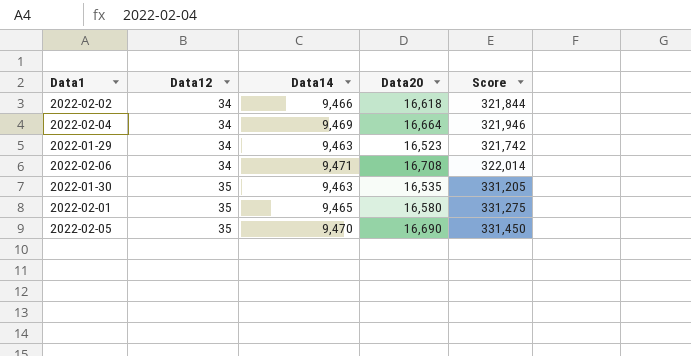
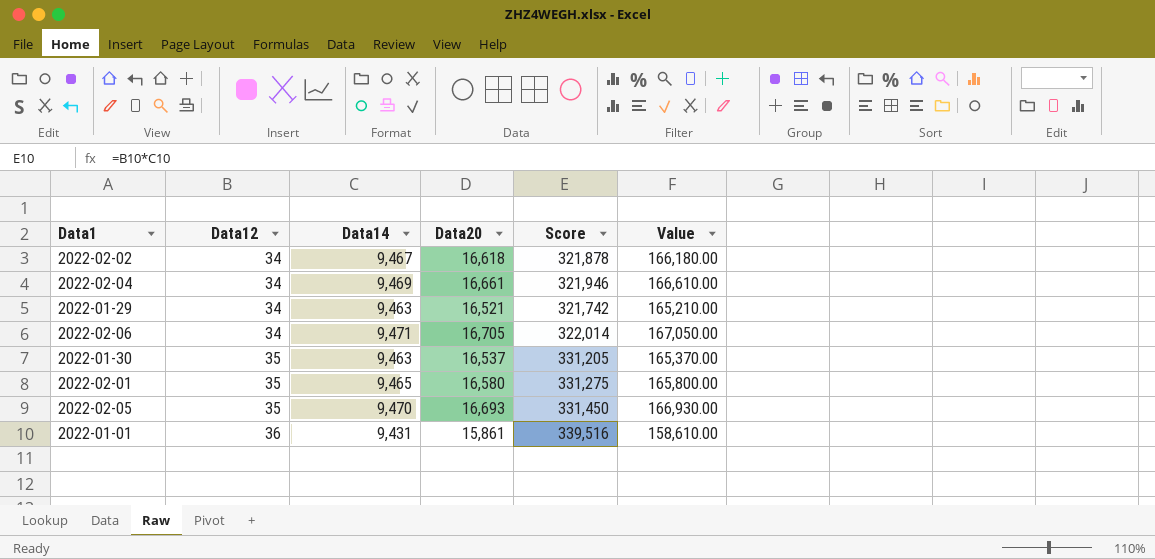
column Value | formula: none -> [Data20] * 10
2022-02-02 | Data14: 9,466 -> 9,467
2022-02-02 | Score: 321,844 -> 321,878
2022-02-04 | Data20: 16,664 -> 16,661
2022-01-29 | Data20: 16,523 -> 16,521
2022-02-06 | Data20: 16,708 -> 16,705
2022-01-30 | Data20: 16,535 -> 16,537
2022-02-05 | Data20: 16,690 -> 16,693
row 2022-01-01: none -> 36 | 9,431 | 15,861 | 339,516 | 158,610.00

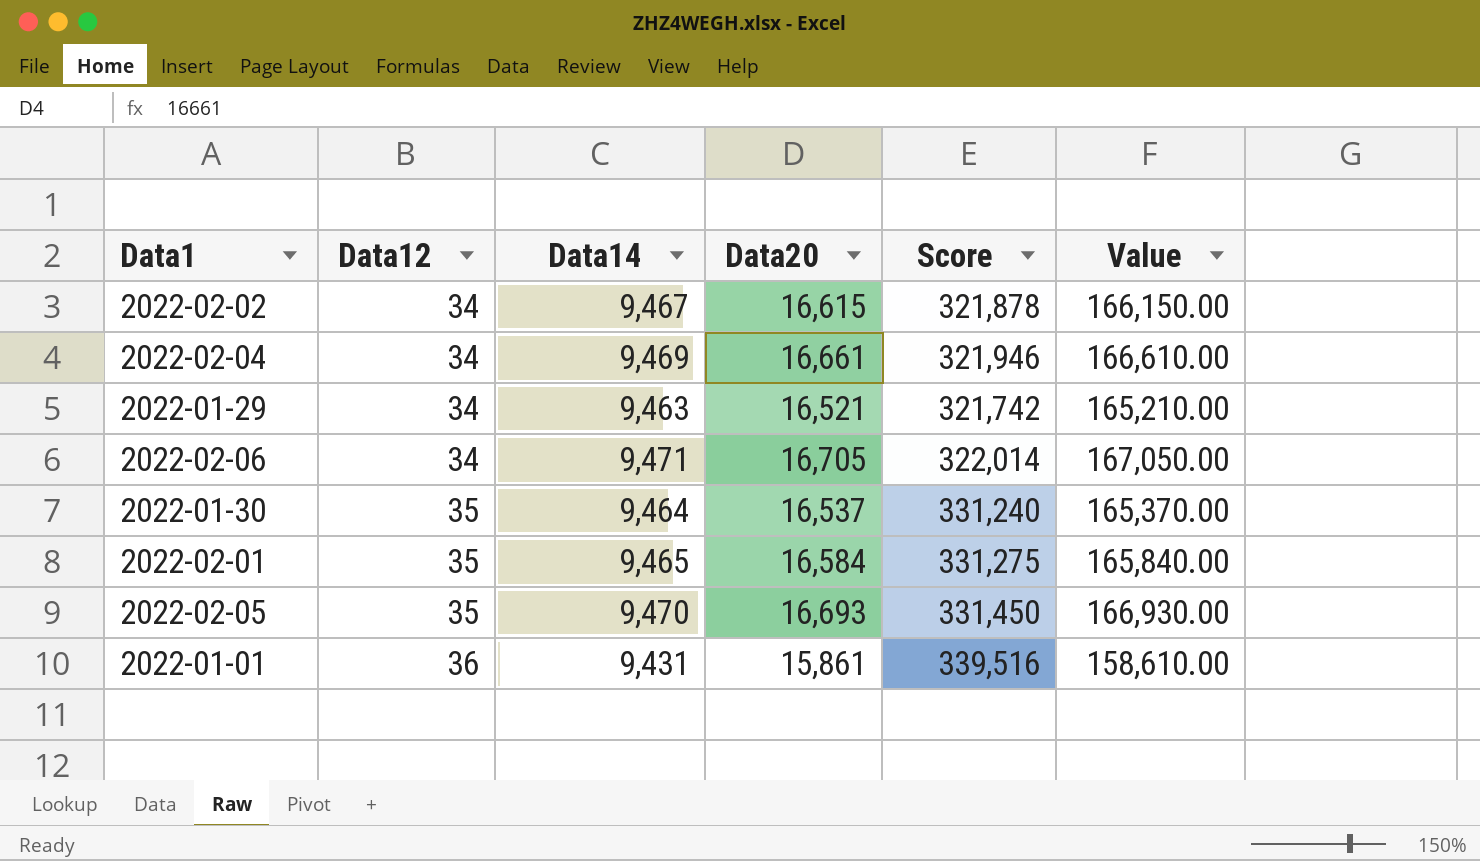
2022-02-02 | Data20: 16,618 -> 16,615
2022-02-02 | Value: 166,180.00 -> 166,150.00
2022-01-30 | Data14: 9,463 -> 9,464
2022-01-30 | Score: 331,205 -> 331,240
2022-02-01 | Data20: 16,580 -> 16,584
2022-02-01 | Value: 165,800.00 -> 165,840.00

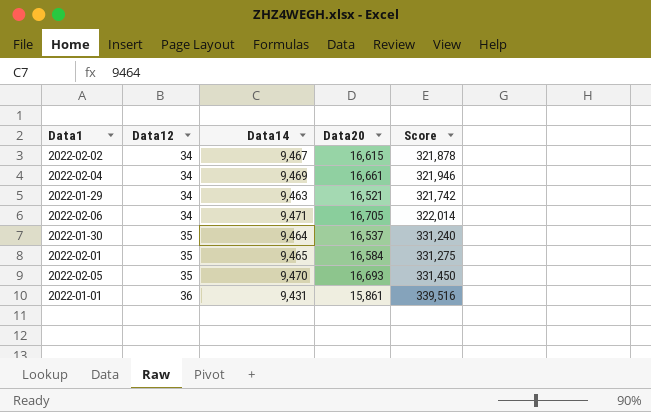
column Value | formula: [Data20] * 10 -> none

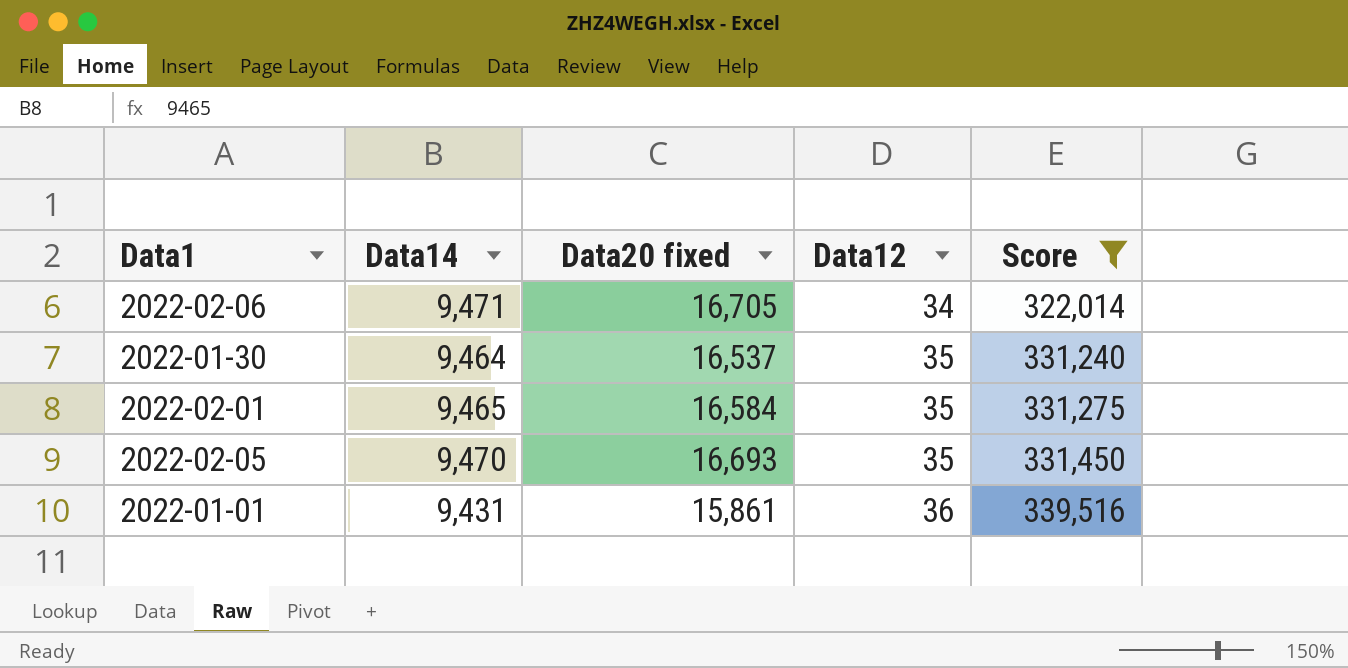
filter: none -> Score >= 322,014
column name: Data20 -> Data20 fixed
column Data12 | position: 2 -> 4

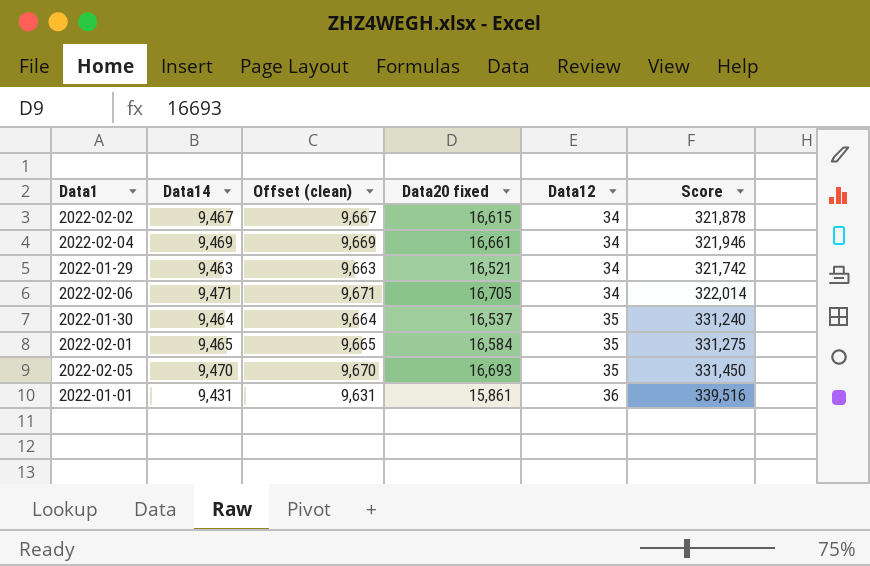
filter: Score >= 322,014 -> none
column Offset (clean) | formula: none -> [Data14] + 200

